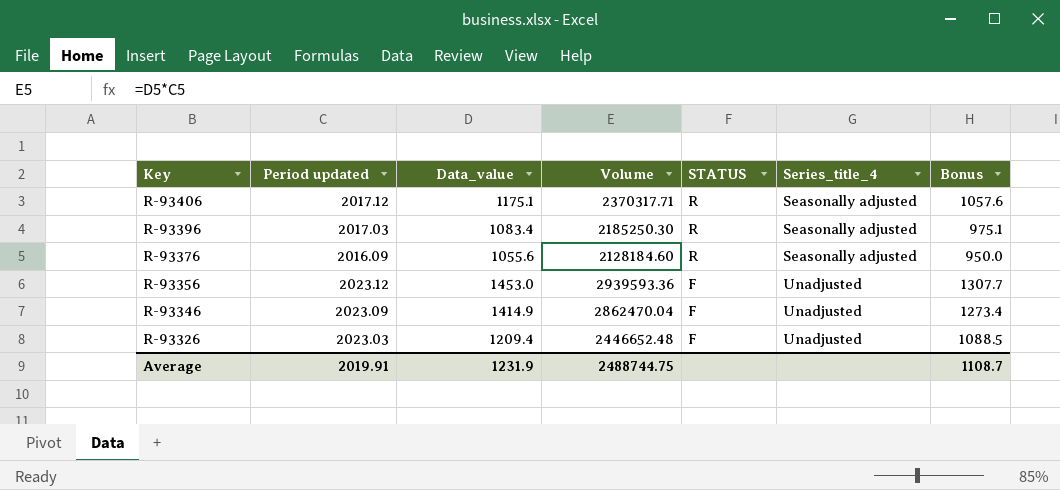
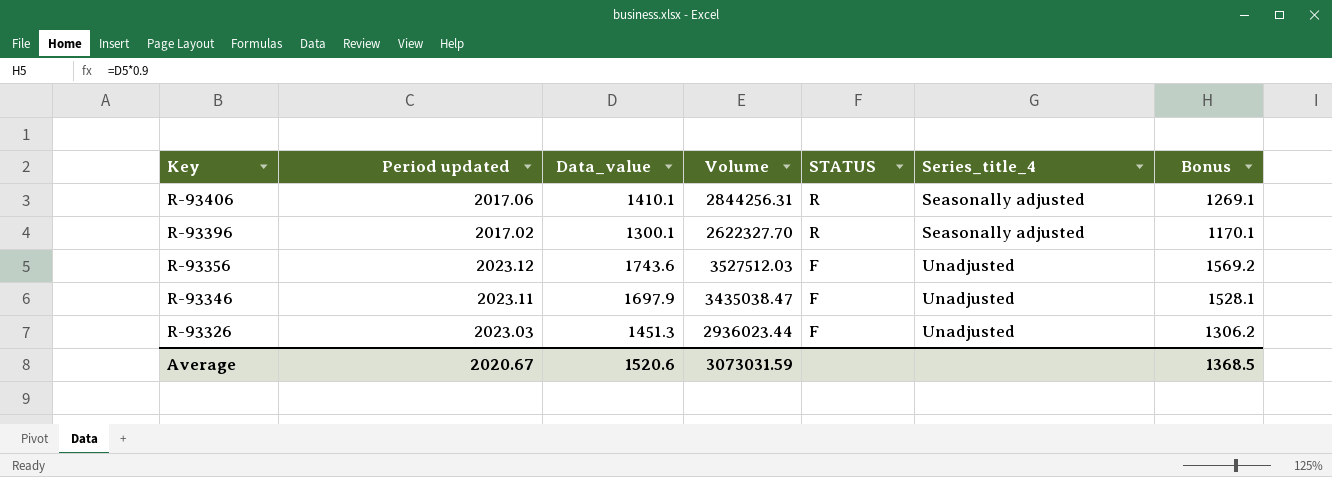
row R-93376: 2016.09 | 1055.6 | 2128184.60 | R | Seasonally adjusted | 950.0 -> none
R-93406 | Period updated: 2017.12 -> 2017.06
R-93406 | Data_value: 1175.1 -> 1410.1
R-93406 | Volume: 2370317.71 -> 2844256.31
R-93406 | Bonus: 1057.6 -> 1269.1
R-93396 | Period updated: 2017.03 -> 2017.02
R-93396 | Data_value: 1083.4 -> 1300.1
R-93396 | Volume: 2185250.30 -> 2622327.70
R-93396 | Bonus: 975.1 -> 1170.1
R-93356 | Data_value: 1453.0 -> 1743.6
R-93356 | Volume: 2939593.36 -> 3527512.03
R-93356 | Bonus: 1307.7 -> 1569.2
R-93346 | Period updated: 2023.09 -> 2023.11
R-93346 | Data_value: 1414.9 -> 1697.9
R-93346 | Volume: 2862470.04 -> 3435038.47
R-93346 | Bonus: 1273.4 -> 1528.1
R-93326 | Data_value: 1209.4 -> 1451.3
R-93326 | Volume: 2446652.48 -> 2936023.44
R-93326 | Bonus: 1088.5 -> 1306.2
Average | Period updated: 2019.91 -> 2020.67
Average | Data_value: 1231.9 -> 1520.6
Average | Volume: 2488744.75 -> 3073031.59
Average | Bonus: 1108.7 -> 1368.5

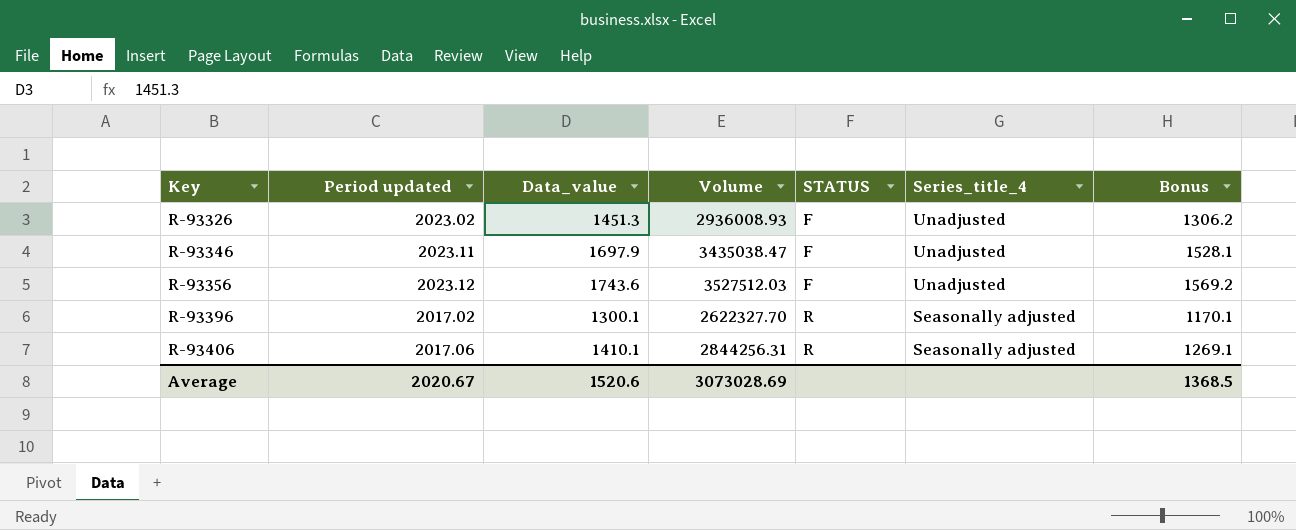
row order: Key descending -> Key ascending
R-93326 | Period updated: 2023.03 -> 2023.02
R-93326 | Volume: 2936023.44 -> 2936008.93
Average | Volume: 3073031.59 -> 3073028.69

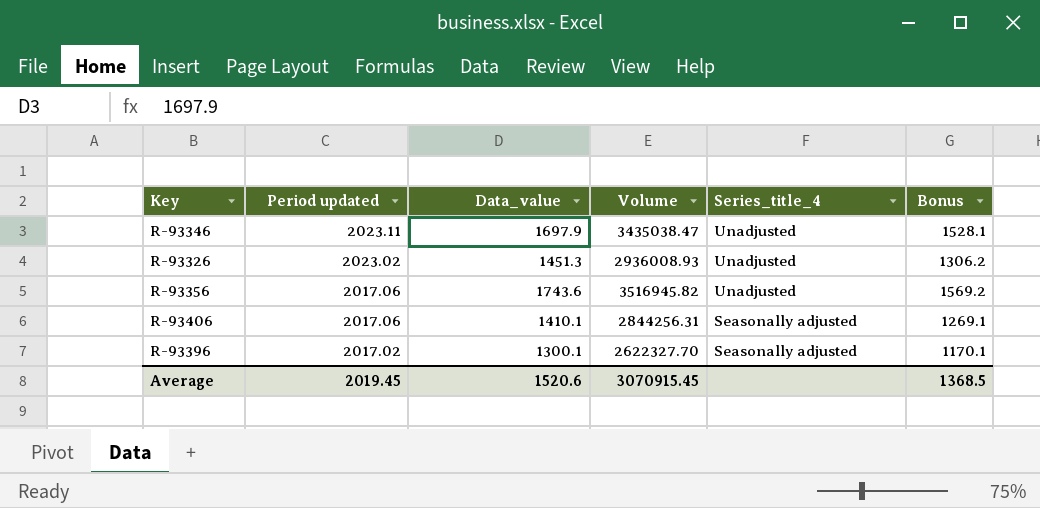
row order: Key ascending -> Period updated descending
column STATUS | position: 5 -> none
R-93356 | Period updated: 2023.12 -> 2017.06
R-93356 | Volume: 3527512.03 -> 3516945.82
Average | Period updated: 2020.67 -> 2019.45
Average | Volume: 3073028.69 -> 3070915.45

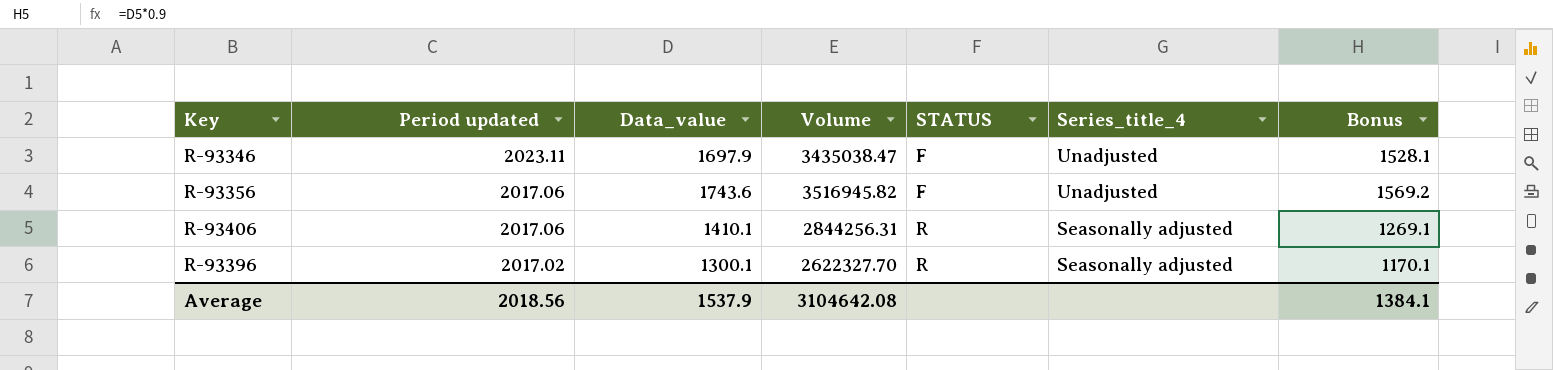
column STATUS | position: none -> 5
row R-93326: 2023.02 | 1451.3 | 2936008.93 | Unadjusted | 1306.2 -> none
Average | Period updated: 2019.45 -> 2018.56
Average | Data_value: 1520.6 -> 1537.9
Average | Volume: 3070915.45 -> 3104642.08
Average | Bonus: 1368.5 -> 1384.1

